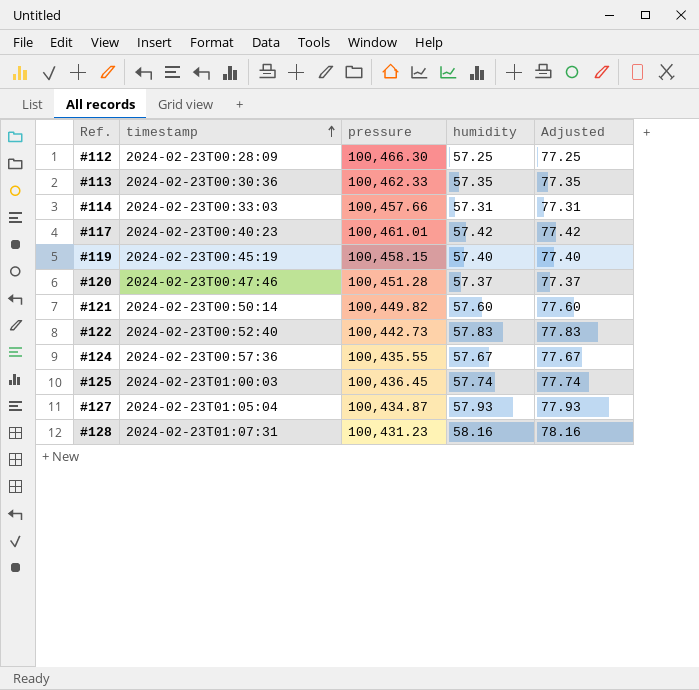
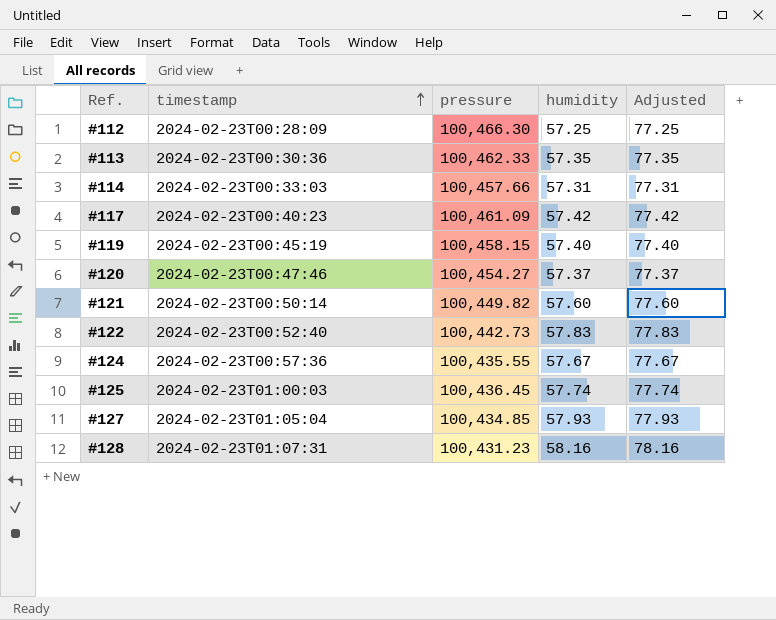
#117 | pressure: 100,461.01 -> 100,461.09
#120 | pressure: 100,451.28 -> 100,454.27
#127 | pressure: 100,434.87 -> 100,434.85

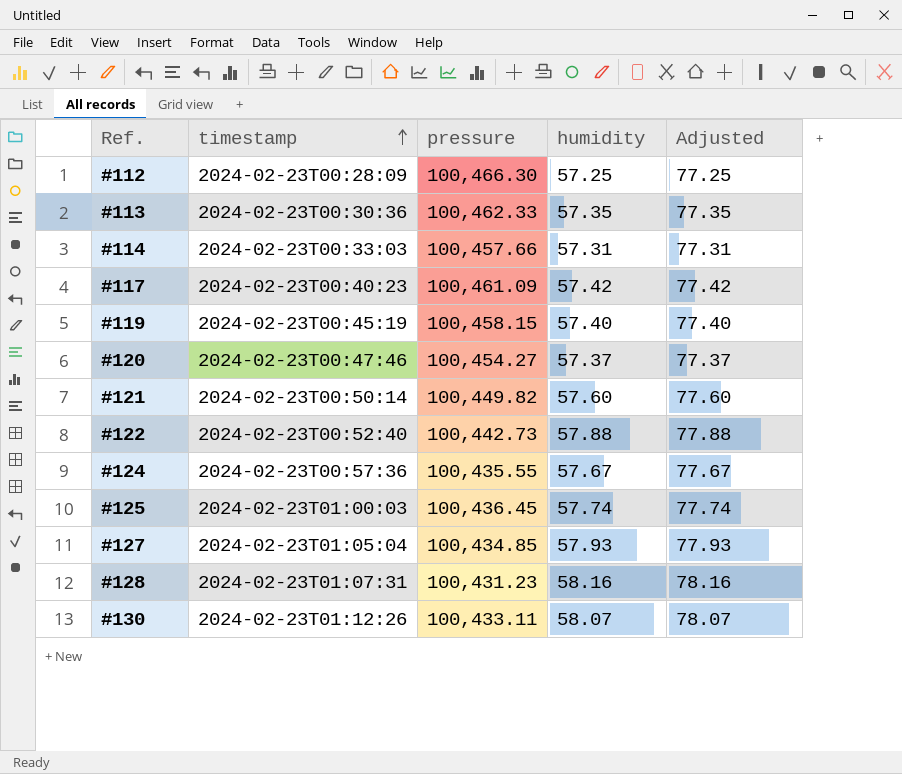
#122 | humidity: 57.83 -> 57.88
#122 | Adjusted: 77.83 -> 77.88
row #130: none -> 2024-02-23T01:12:26 | 100,433.11 | 58.07 | 78.07

